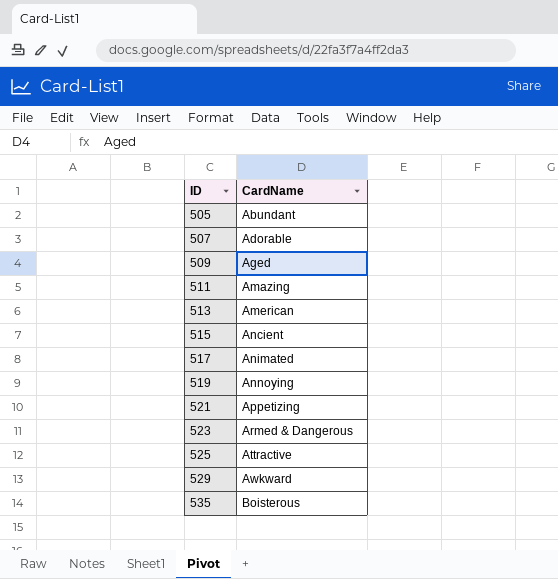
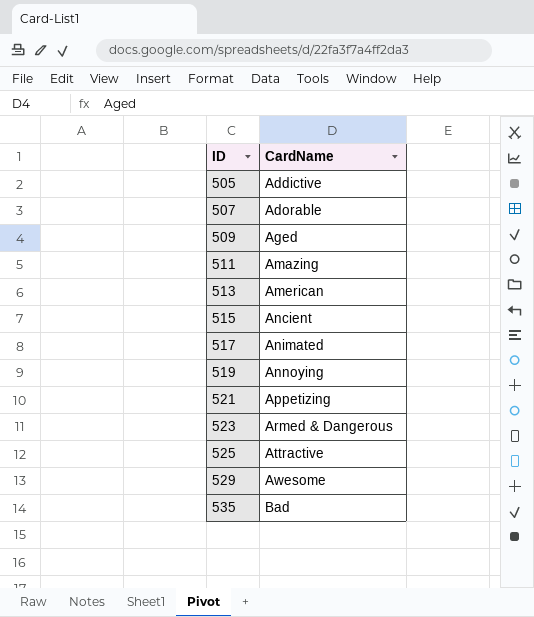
505 | CardName: Abundant -> Addictive
529 | CardName: Awkward -> Awesome
535 | CardName: Boisterous -> Bad

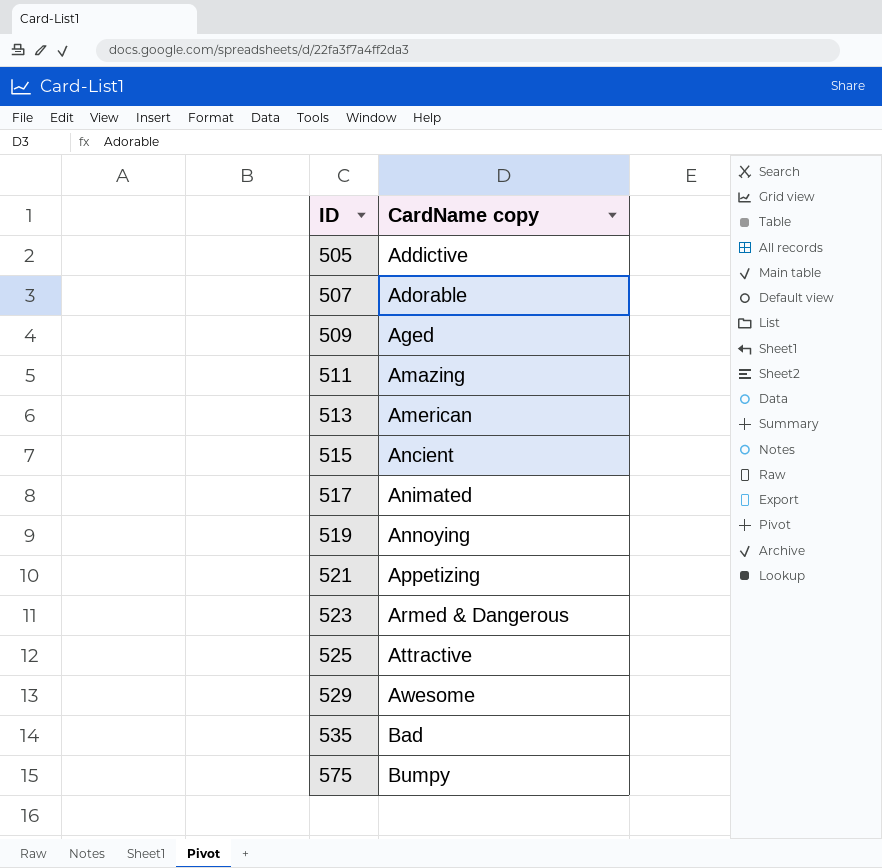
column name: CardName -> CardName copy
row 575: none -> Bumpy

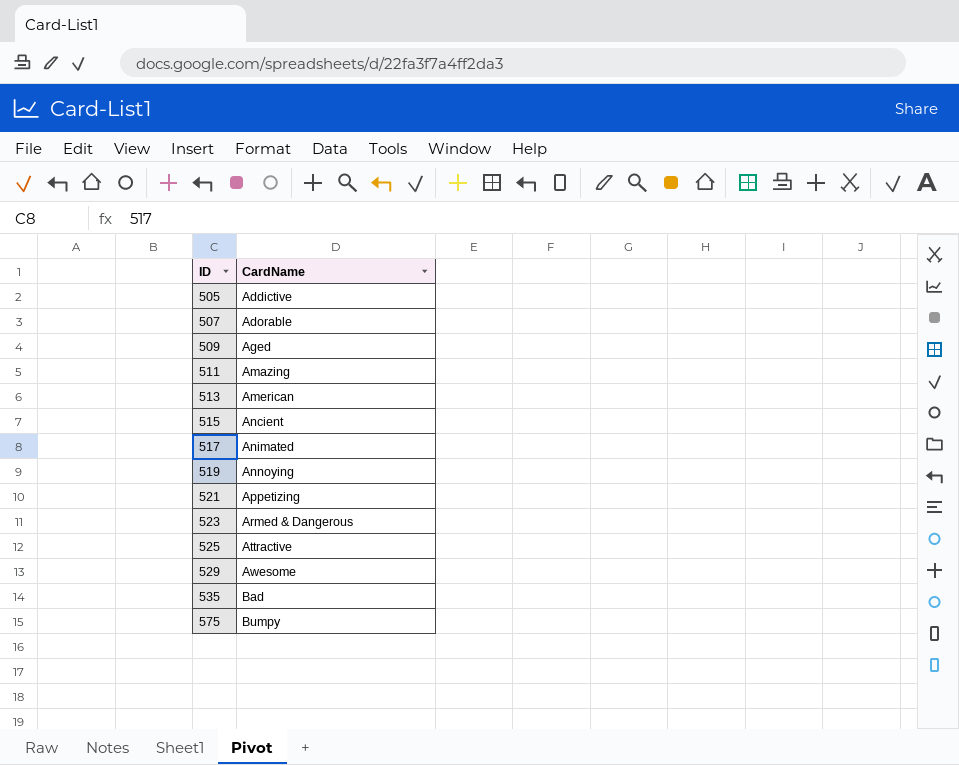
column name: CardName copy -> CardName

